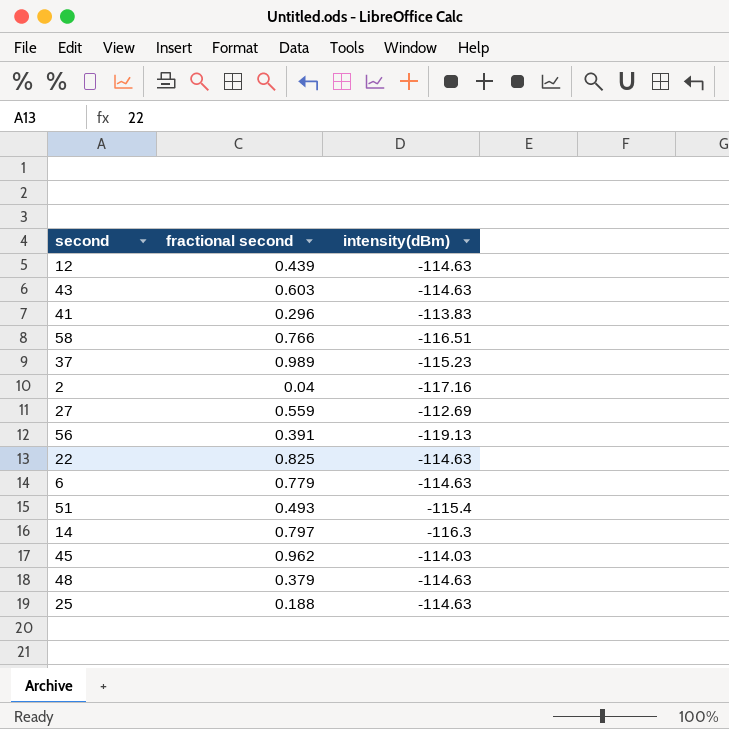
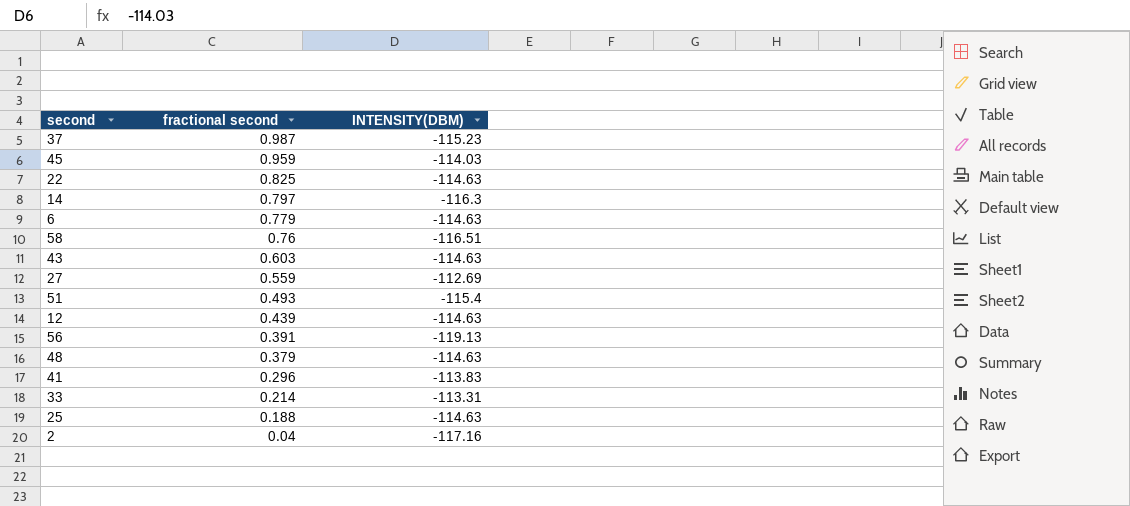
row order: none -> fractional second descending
column name: intensity(dBm) -> INTENSITY(DBM)
37 | fractional second: 0.989 -> 0.987
45 | fractional second: 0.962 -> 0.959
58 | fractional second: 0.766 -> 0.76
row 33: none -> 0.214 | -113.31

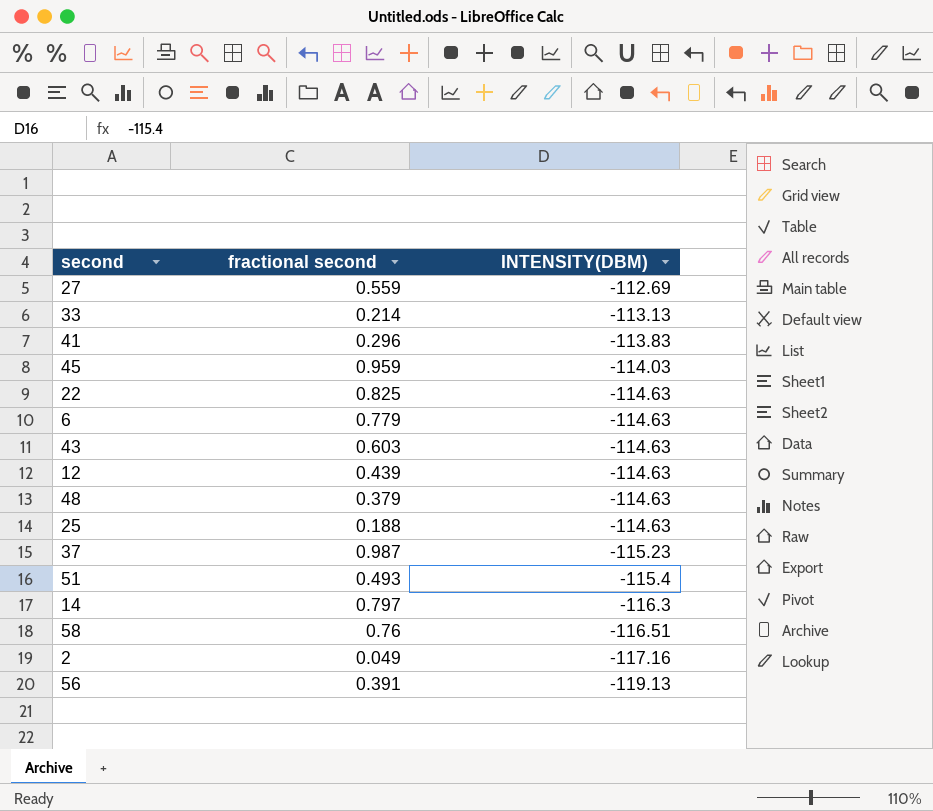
row order: fractional second descending -> INTENSITY(DBM) descending
33 | INTENSITY(DBM): -113.31 -> -113.13
2 | fractional second: 0.04 -> 0.049

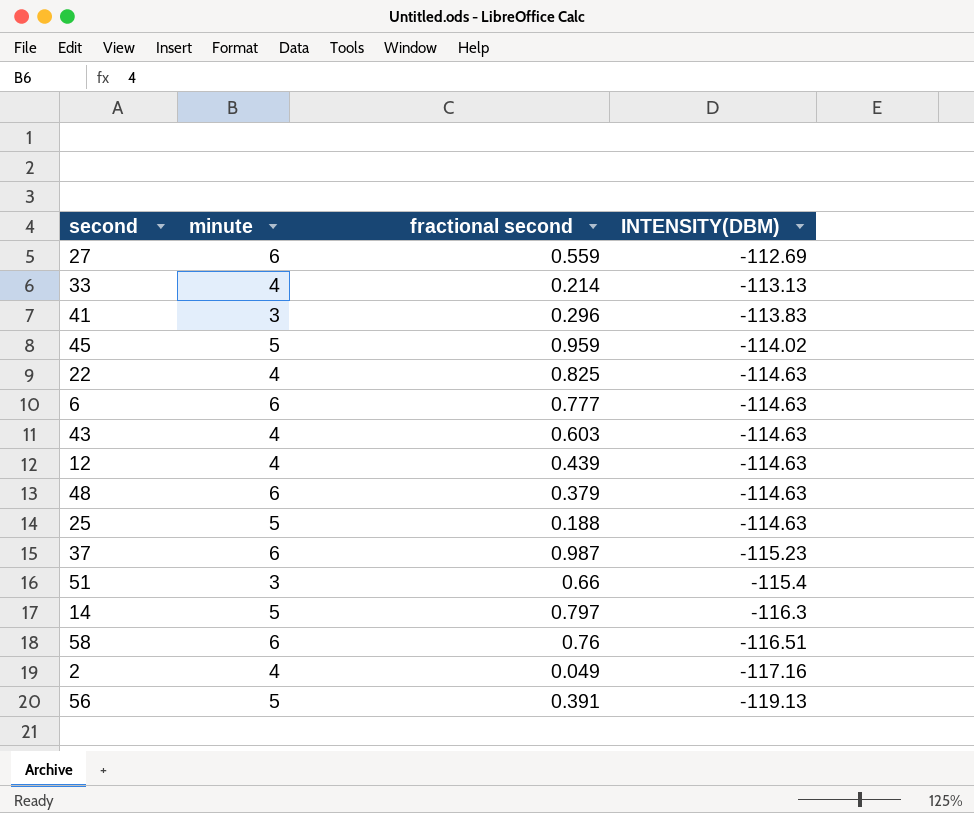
column minute | position: none -> 2
45 | INTENSITY(DBM): -114.03 -> -114.02
6 | fractional second: 0.779 -> 0.777
51 | fractional second: 0.493 -> 0.66

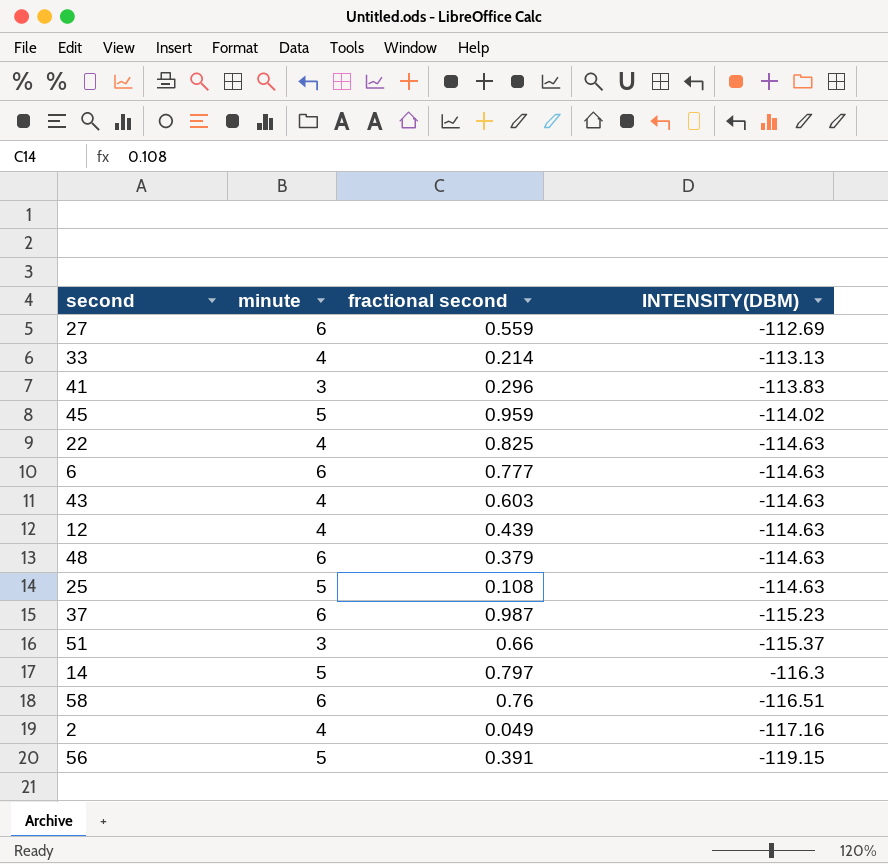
25 | fractional second: 0.188 -> 0.108
51 | INTENSITY(DBM): -115.4 -> -115.37
56 | INTENSITY(DBM): -119.13 -> -119.15

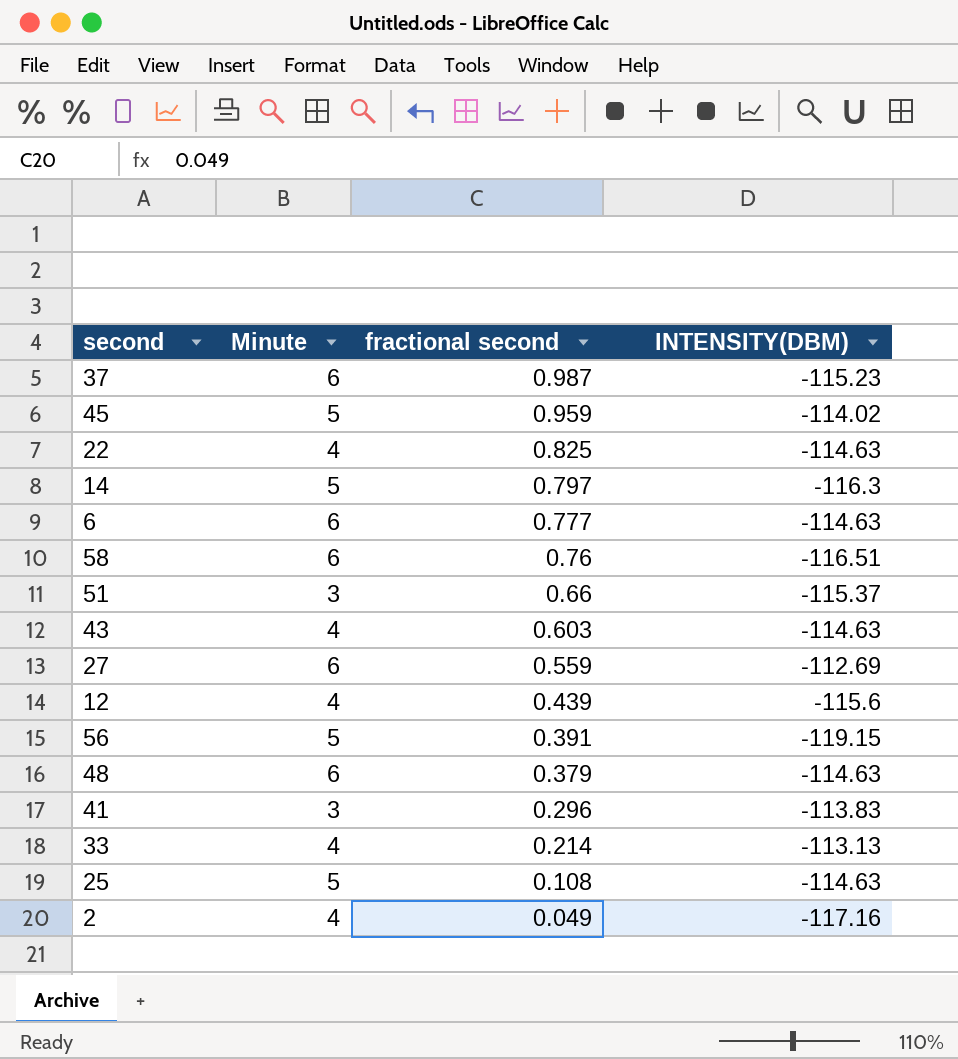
row order: INTENSITY(DBM) descending -> fractional second descending
column name: minute -> Minute
12 | INTENSITY(DBM): -114.63 -> -115.6

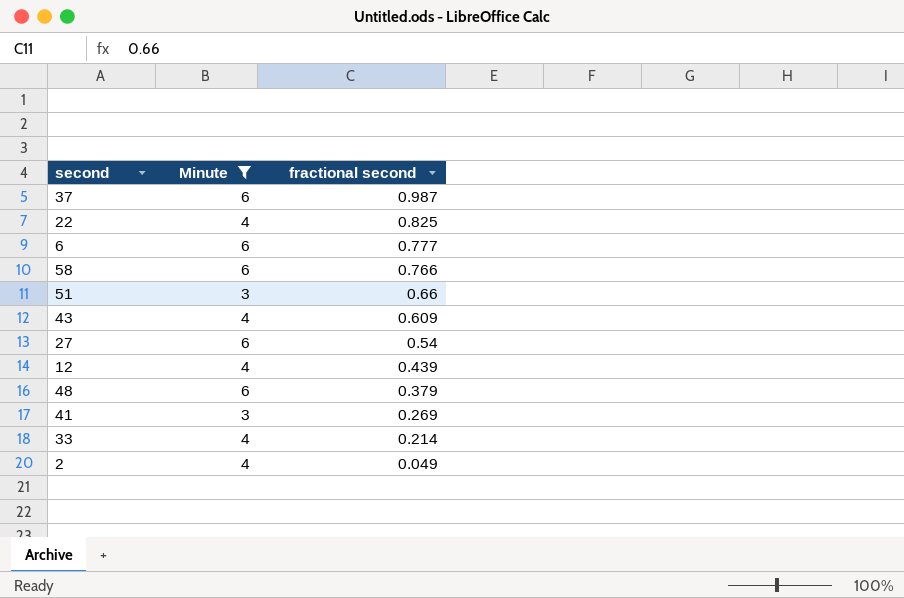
filter: none -> Minute != 5
column INTENSITY(DBM) | position: 4 -> none
58 | fractional second: 0.76 -> 0.766
43 | fractional second: 0.603 -> 0.609
27 | fractional second: 0.559 -> 0.54
41 | fractional second: 0.296 -> 0.269

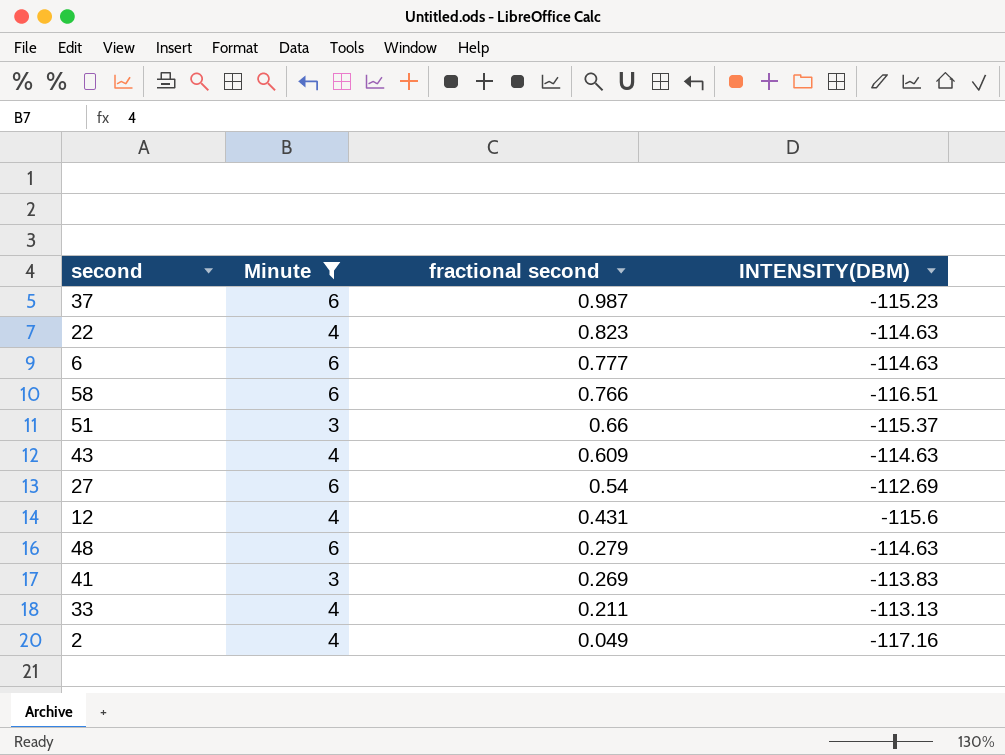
column INTENSITY(DBM) | position: none -> 4
22 | fractional second: 0.825 -> 0.823
12 | fractional second: 0.439 -> 0.431
48 | fractional second: 0.379 -> 0.279
33 | fractional second: 0.214 -> 0.211

